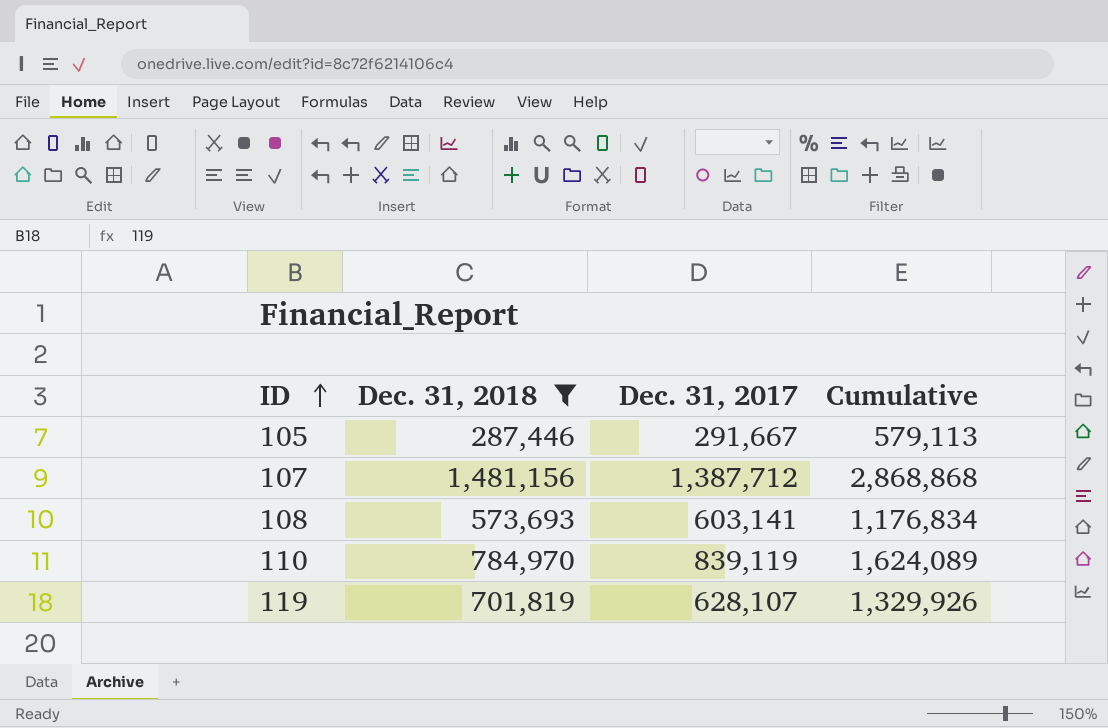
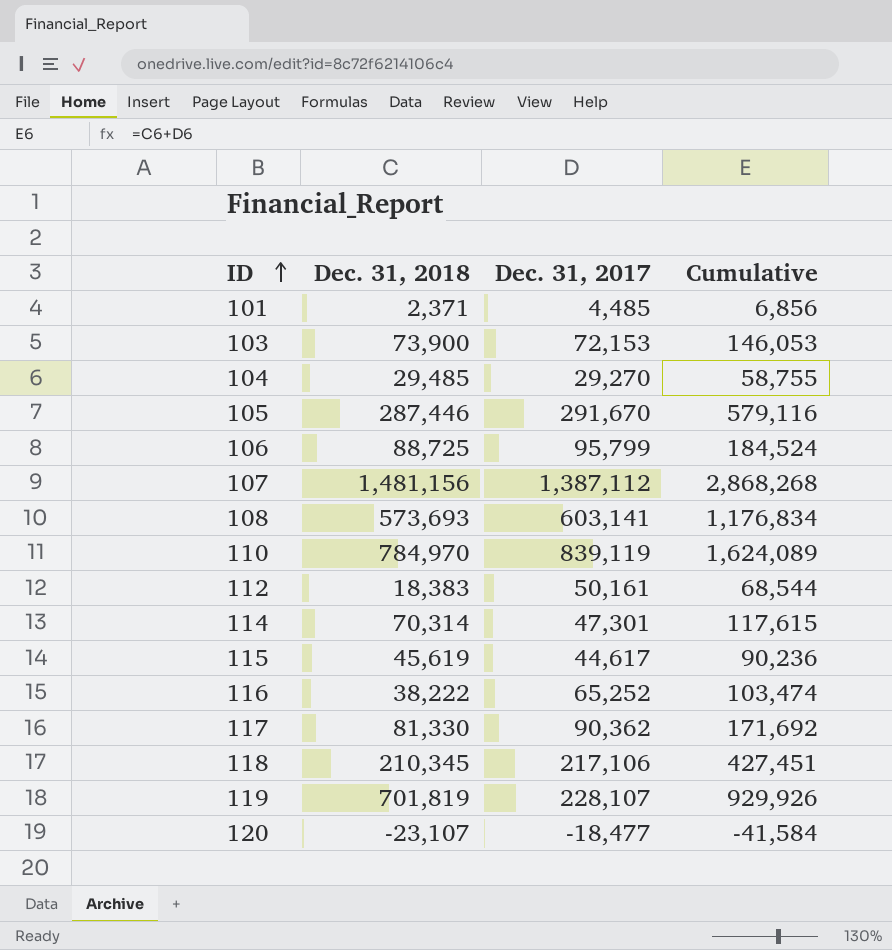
filter: Dec. 31, 2018 >= 287,446 -> none
105 | Dec. 31, 2017: 291,667 -> 291,670
105 | Cumulative: 579,113 -> 579,116
107 | Dec. 31, 2017: 1,387,712 -> 1,387,112
107 | Cumulative: 2,868,868 -> 2,868,268
119 | Dec. 31, 2017: 628,107 -> 228,107
119 | Cumulative: 1,329,926 -> 929,926

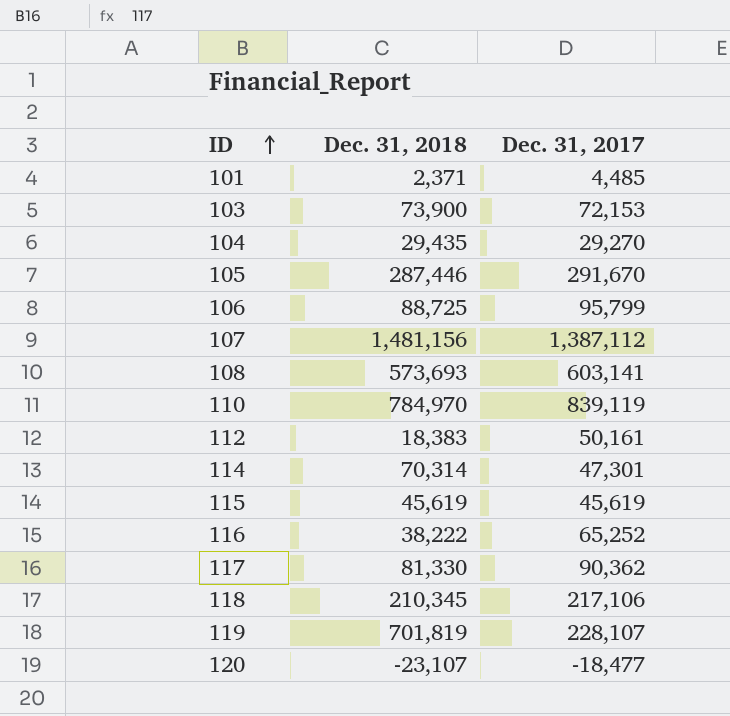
column Cumulative | formula: [Dec. 31, 2018] + [Dec. 31, 2017] -> none
104 | Dec. 31, 2018: 29,485 -> 29,435
115 | Dec. 31, 2017: 44,617 -> 45,619

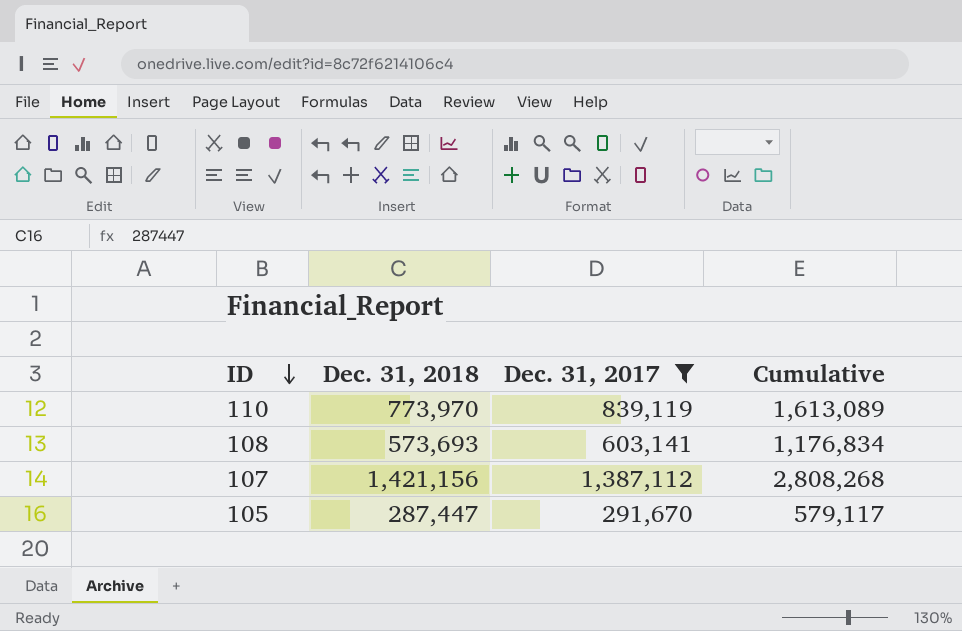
filter: none -> Dec. 31, 2017 >= 291,670
row order: ID ascending -> ID descending
column Cumulative | formula: none -> [Dec. 31, 2018] + [Dec. 31, 2017]
110 | Dec. 31, 2018: 784,970 -> 773,970
107 | Dec. 31, 2018: 1,481,156 -> 1,421,156
105 | Dec. 31, 2018: 287,446 -> 287,447

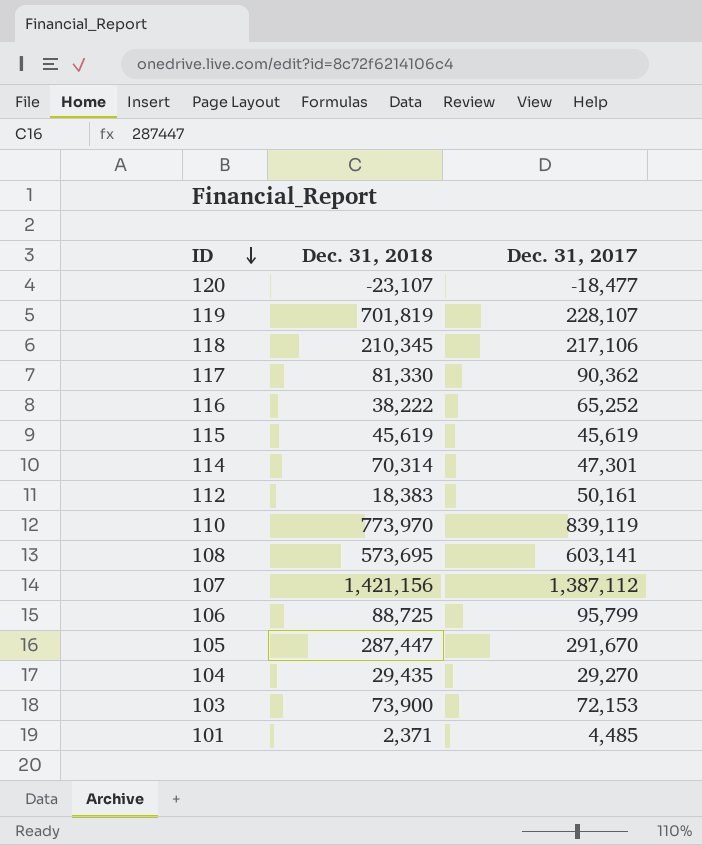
filter: Dec. 31, 2017 >= 291,670 -> none
column Cumulative | formula: [Dec. 31, 2018] + [Dec. 31, 2017] -> none
108 | Dec. 31, 2018: 573,693 -> 573,695

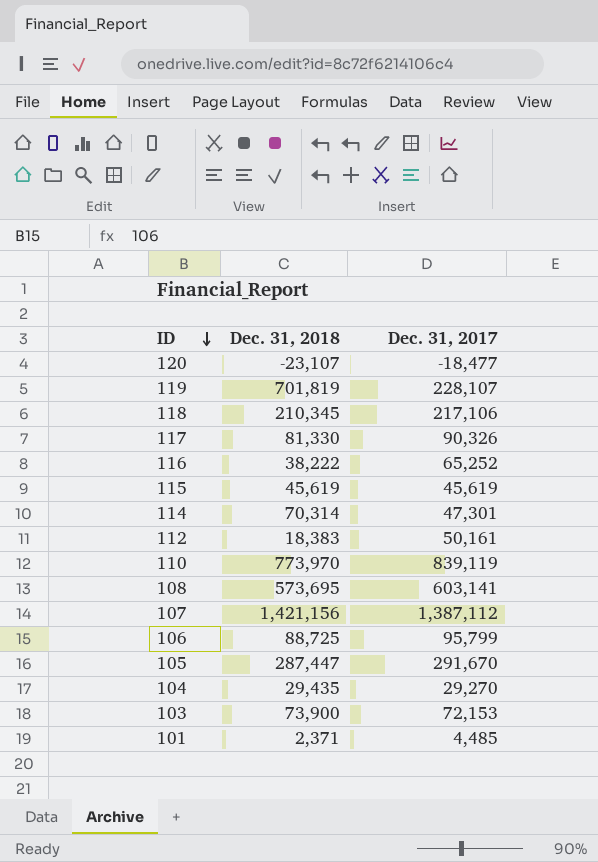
117 | Dec. 31, 2017: 90,362 -> 90,326

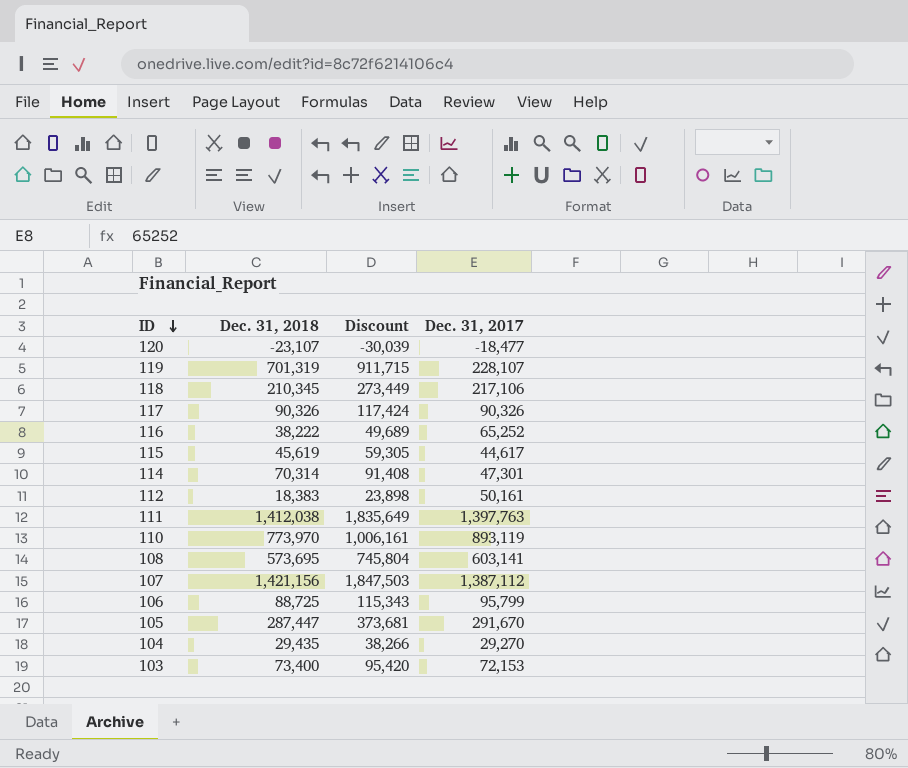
column Discount | formula: none -> [Dec. 31, 2018] * 1.3
row 101: 2,371 | 4,485 -> none
119 | Dec. 31, 2018: 701,819 -> 701,319
117 | Dec. 31, 2018: 81,330 -> 90,326
115 | Dec. 31, 2017: 45,619 -> 44,617
row 111: none -> 1,412,038 | 1,835,649 | 1,397,763
110 | Dec. 31, 2017: 839,119 -> 893,119
103 | Dec. 31, 2018: 73,900 -> 73,400

